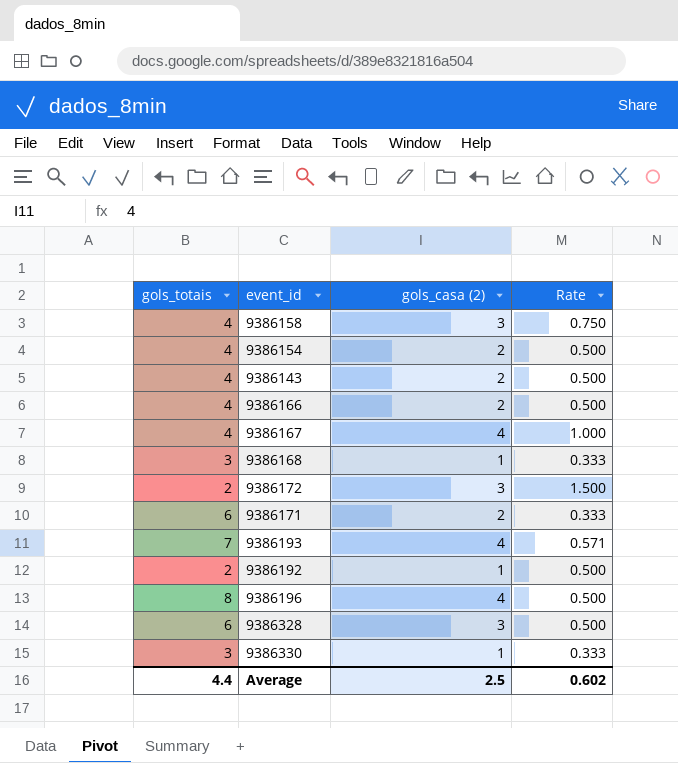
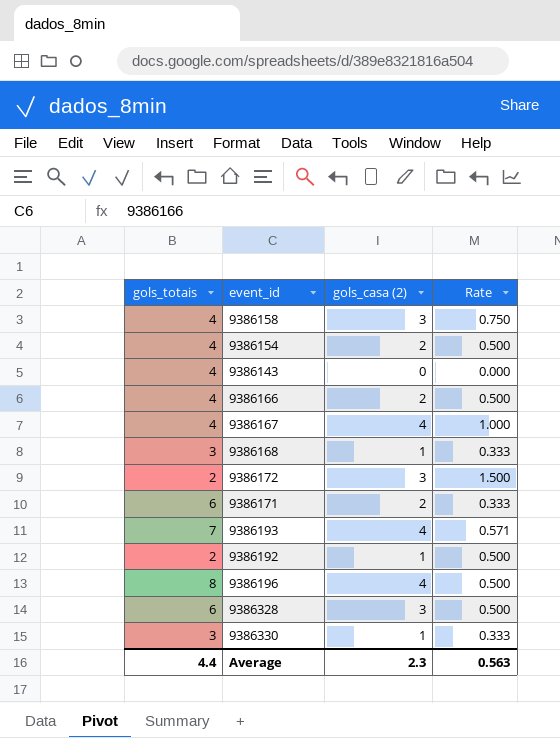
9386143 | gols_casa (2): 2 -> 0
9386143 | Rate: 0.500 -> 0.000
Average | gols_casa (2): 2.5 -> 2.3
Average | Rate: 0.602 -> 0.563

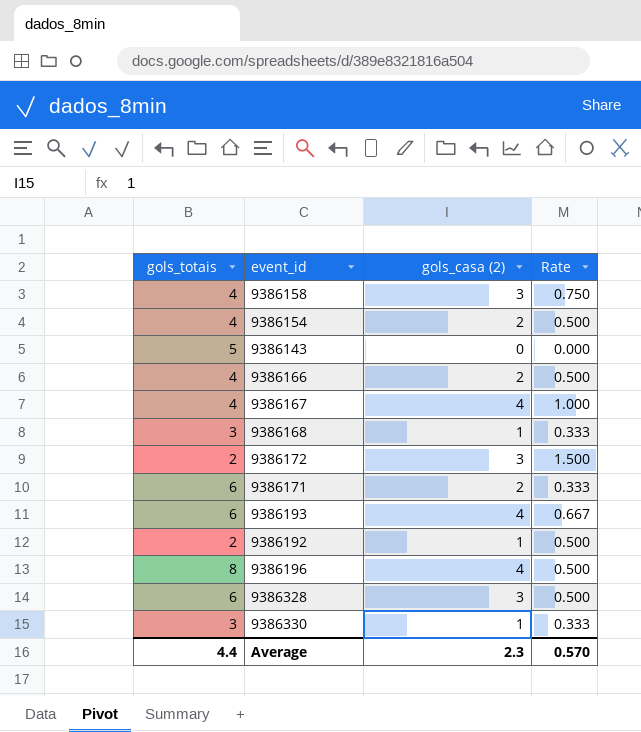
9386143 | gols_totais: 4 -> 5
9386193 | gols_totais: 7 -> 6
9386193 | Rate: 0.571 -> 0.667
Average | Rate: 0.563 -> 0.570

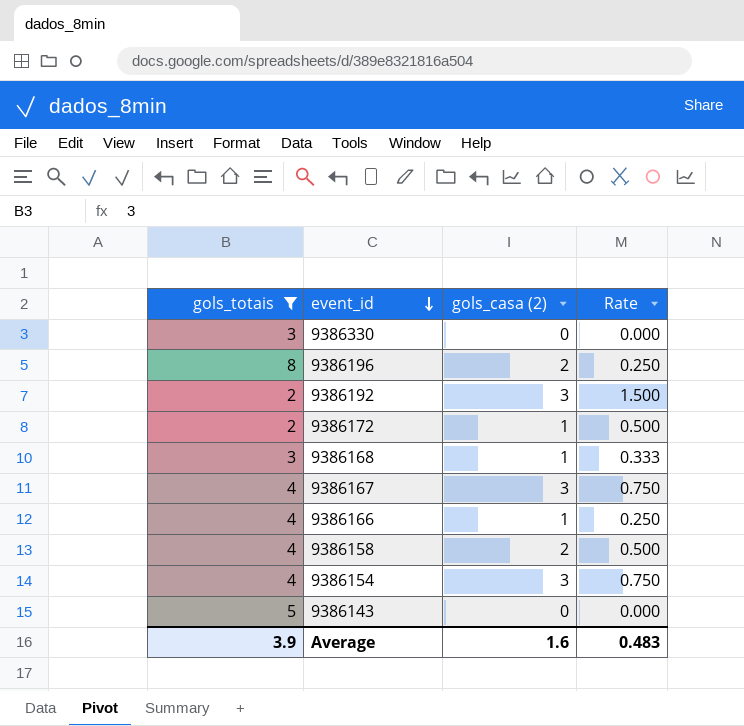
filter: none -> gols_totais != 6
row order: none -> event_id descending
9386330 | gols_casa (2): 1 -> 0
9386330 | Rate: 0.333 -> 0.000
9386196 | gols_casa (2): 4 -> 2
9386196 | Rate: 0.500 -> 0.250
9386192 | gols_casa (2): 1 -> 3
9386192 | Rate: 0.500 -> 1.500
9386172 | gols_casa (2): 3 -> 1
9386172 | Rate: 1.500 -> 0.500
9386167 | gols_casa (2): 4 -> 3
9386167 | Rate: 1.000 -> 0.750
9386166 | gols_casa (2): 2 -> 1
9386166 | Rate: 0.500 -> 0.250
9386158 | gols_casa (2): 3 -> 2
9386158 | Rate: 0.750 -> 0.500
9386154 | gols_casa (2): 2 -> 3
9386154 | Rate: 0.500 -> 0.750
Average | gols_totais: 4.4 -> 3.9
Average | gols_casa (2): 2.3 -> 1.6
Average | Rate: 0.570 -> 0.483

